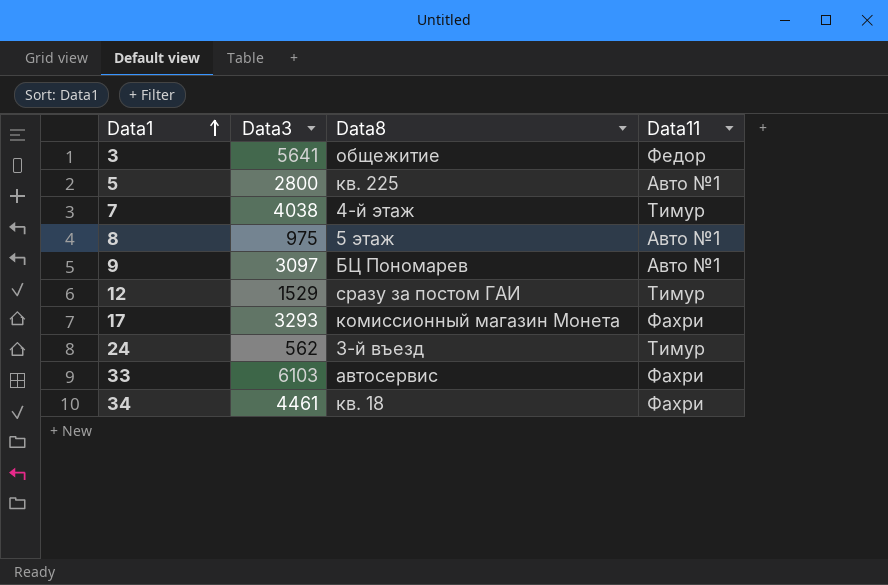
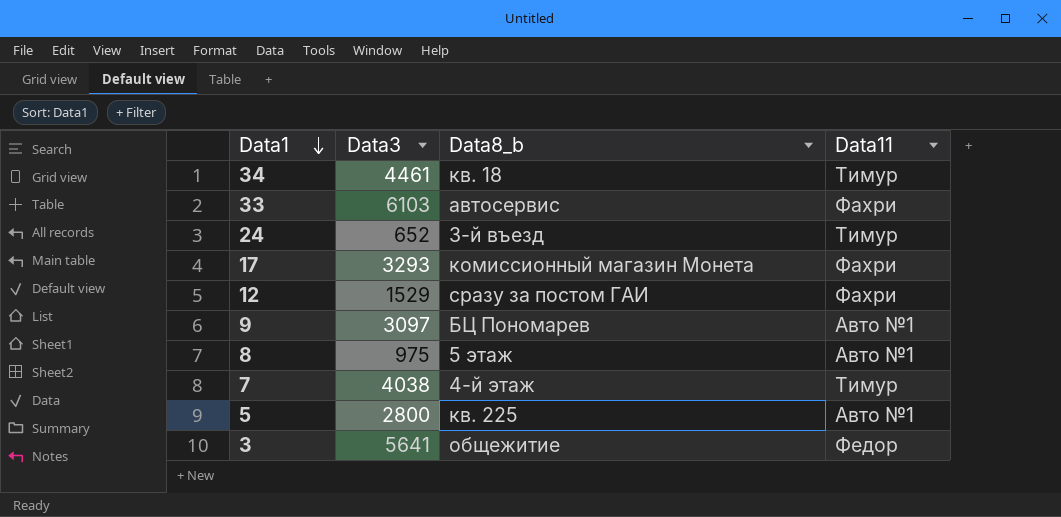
row order: Data1 ascending -> Data1 descending
column name: Data8 -> Data8_b
34 | Data11: Фахри -> Тимур
24 | Data3: 562 -> 652
12 | Data11: Тимур -> Фахри

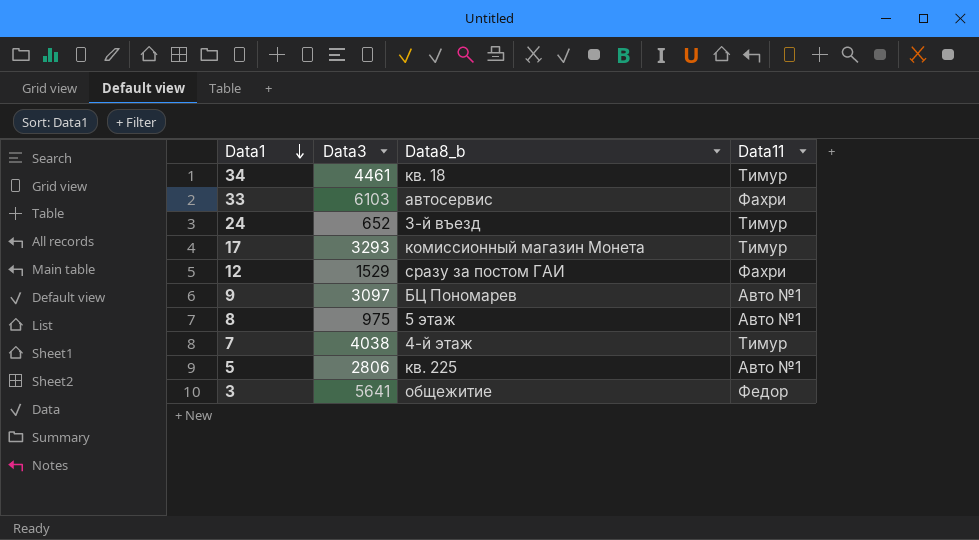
17 | Data11: Фахри -> Тимур
5 | Data3: 2800 -> 2806

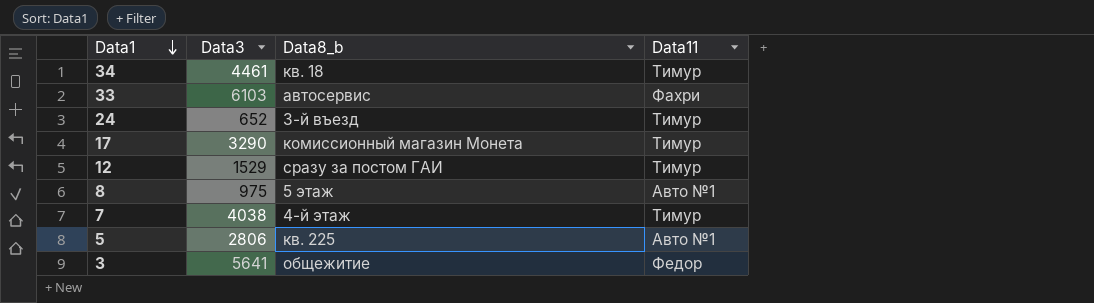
row 9: 3097 | БЦ Пономарев | Авто №1 -> none
17 | Data3: 3293 -> 3290
12 | Data11: Фахри -> Тимур

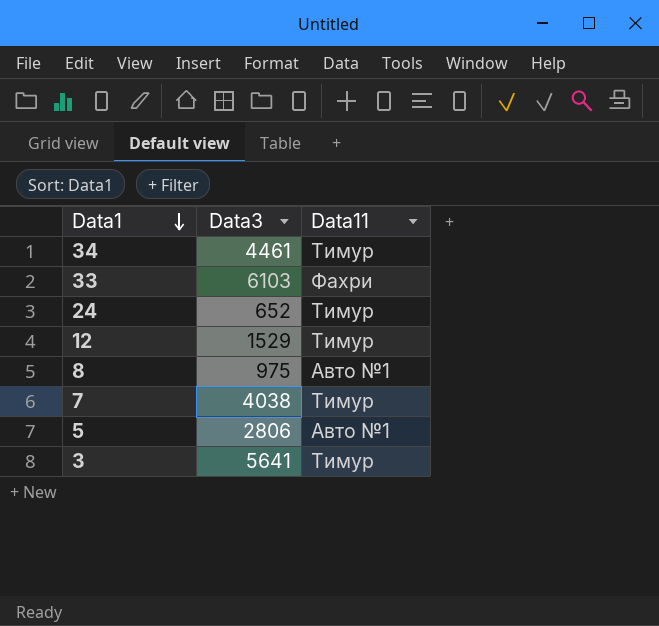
column Data8_b | position: 3 -> none
row 17: 3290 | комиссионный магазин Монета | Тимур -> none
3 | Data11: Федор -> Тимур

